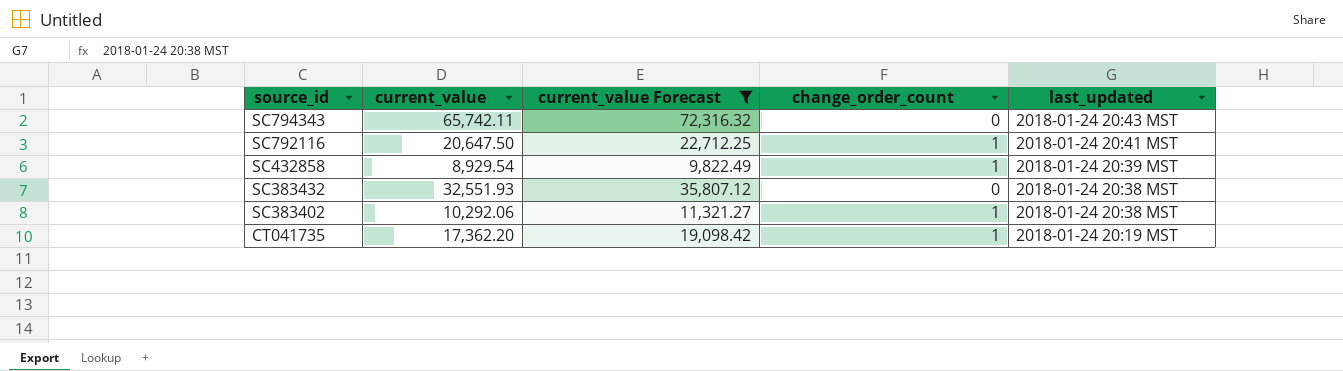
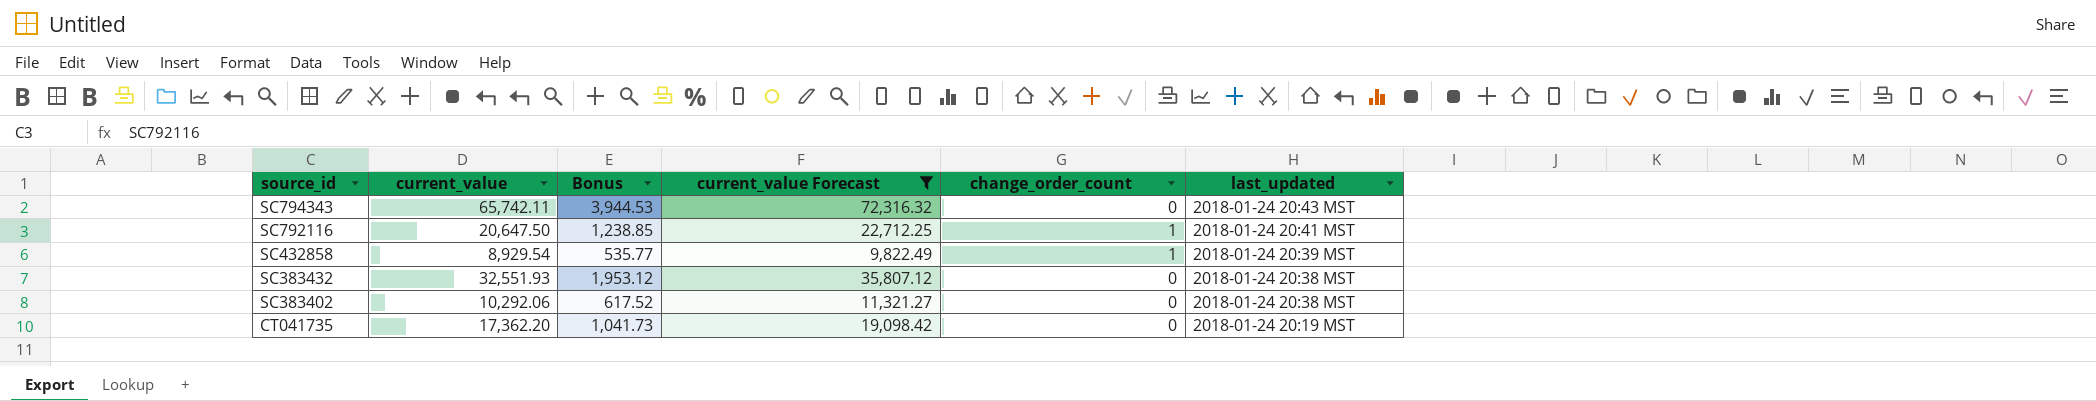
column Bonus | formula: none -> [current_value] * 0.06
SC383402 | change_order_count: 1 -> 0
CT041735 | change_order_count: 1 -> 0

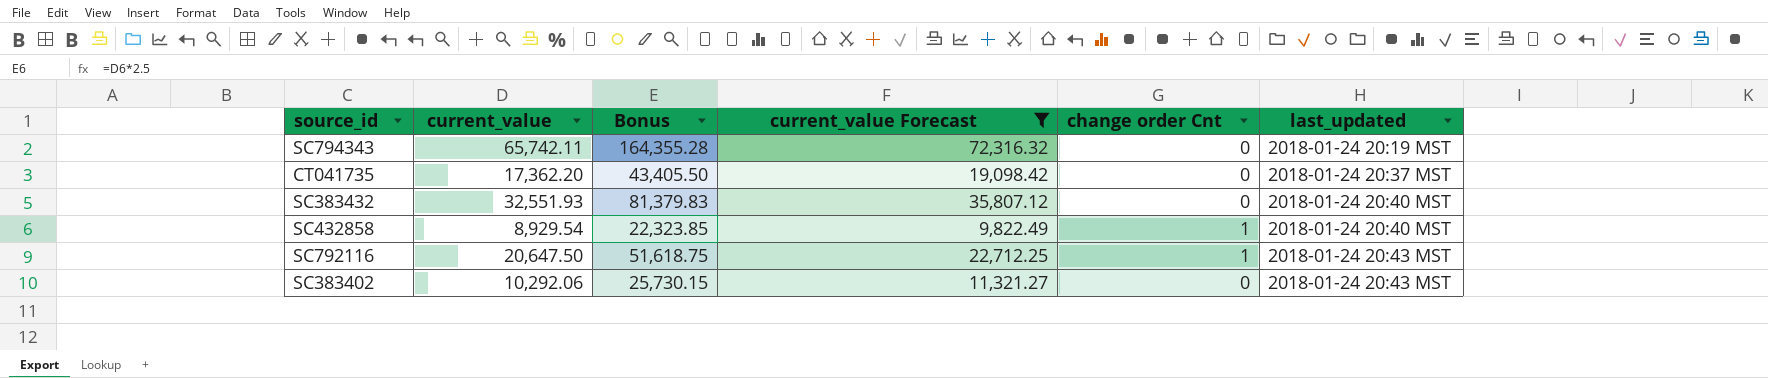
row order: source_id descending -> last_updated ascending
column Bonus | formula: [current_value] * 0.06 -> [current_value] * 2.5
column name: change_order_count -> change order Cnt
SC794343 | last_updated: 2018-01-24 20:43 MST -> 2018-01-24 20:19 MST
CT041735 | last_updated: 2018-01-24 20:19 MST -> 2018-01-24 20:37 MST
SC383432 | last_updated: 2018-01-24 20:38 MST -> 2018-01-24 20:40 MST
SC432858 | last_updated: 2018-01-24 20:39 MST -> 2018-01-24 20:40 MST
SC792116 | last_updated: 2018-01-24 20:41 MST -> 2018-01-24 20:43 MST
SC383402 | last_updated: 2018-01-24 20:38 MST -> 2018-01-24 20:43 MST

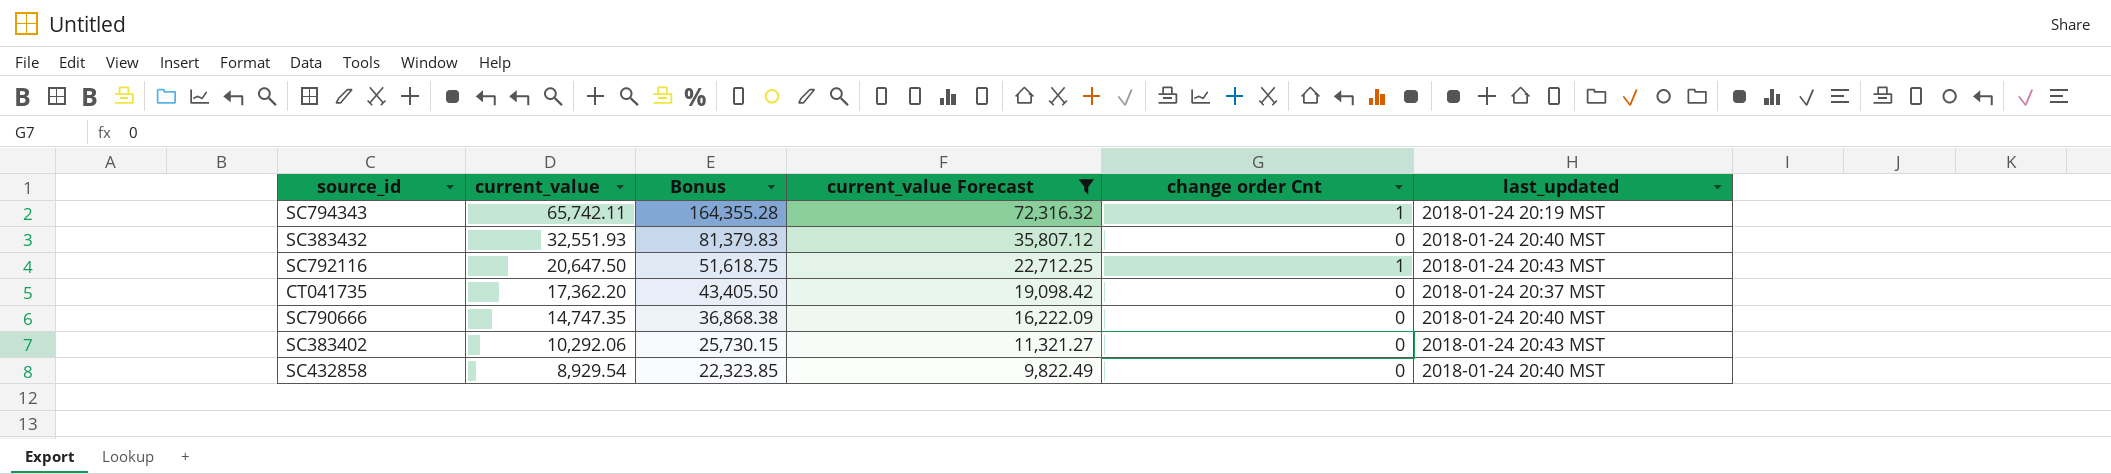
row order: last_updated ascending -> current_value descending
SC794343 | change order Cnt: 0 -> 1
row SC790666: none -> 14,747.35 | 36,868.38 | 16,222.09 | 0 | 2018-01-24 20:40 MST
SC432858 | change order Cnt: 1 -> 0

